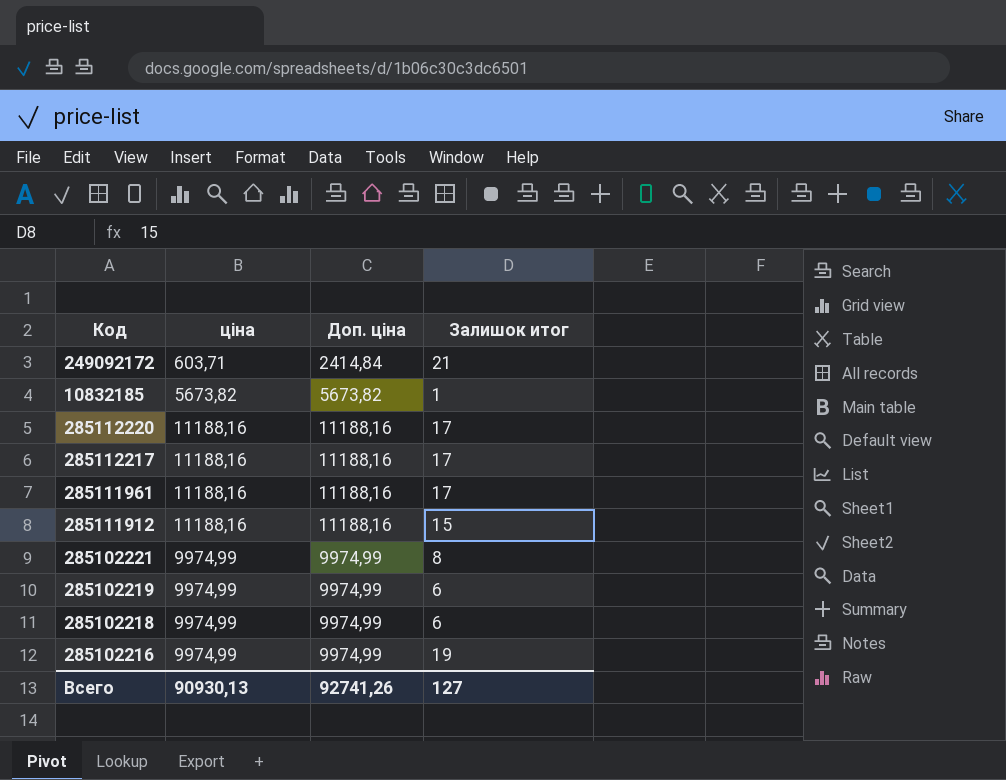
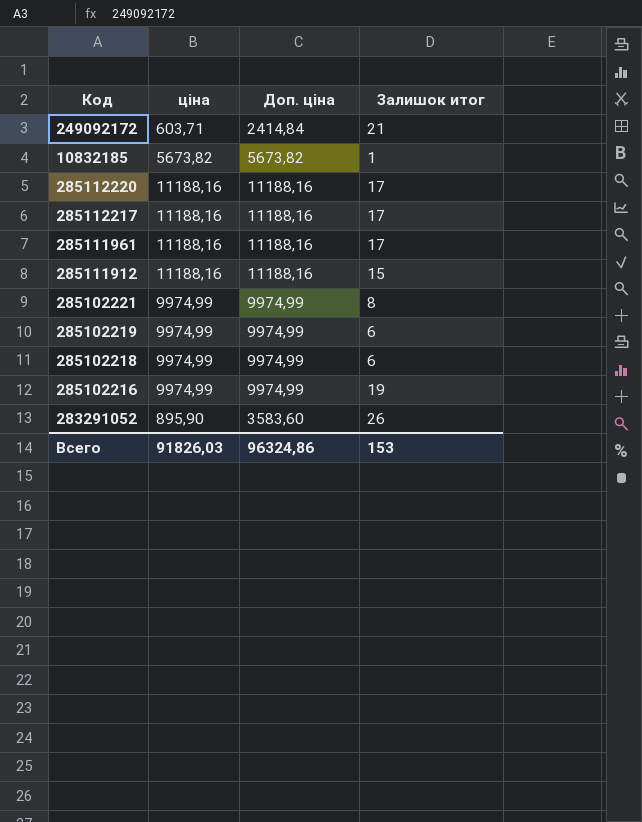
row 283291052: none -> 895,90 | 3583,60 | 26
Всего | ціна: 90930,13 -> 91826,03
Всего | Доп. ціна: 92741,26 -> 96324,86
Всего | Залишок итог: 127 -> 153

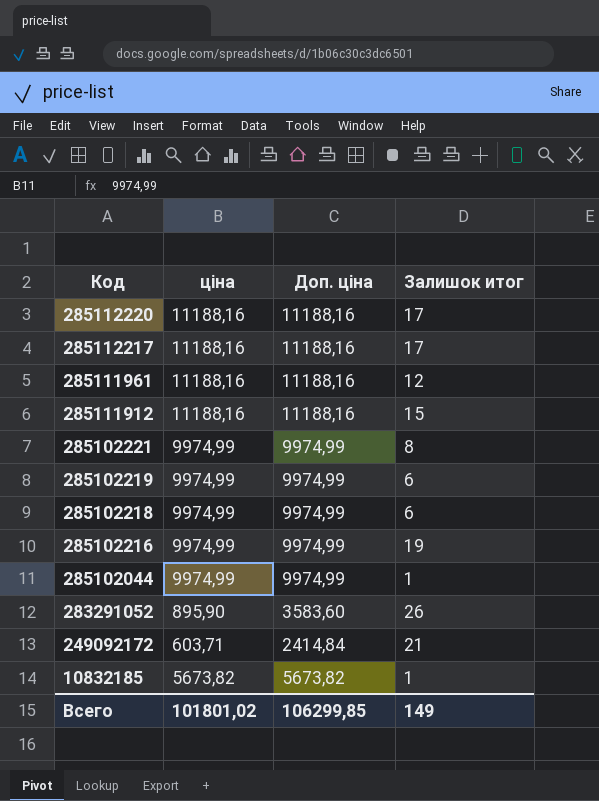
row order: none -> Код descending
285111961 | Залишок итог: 17 -> 12
row 285102044: none -> 9974,99 | 9974,99 | 1
Всего | ціна: 91826,03 -> 101801,02
Всего | Доп. ціна: 96324,86 -> 106299,85
Всего | Залишок итог: 153 -> 149

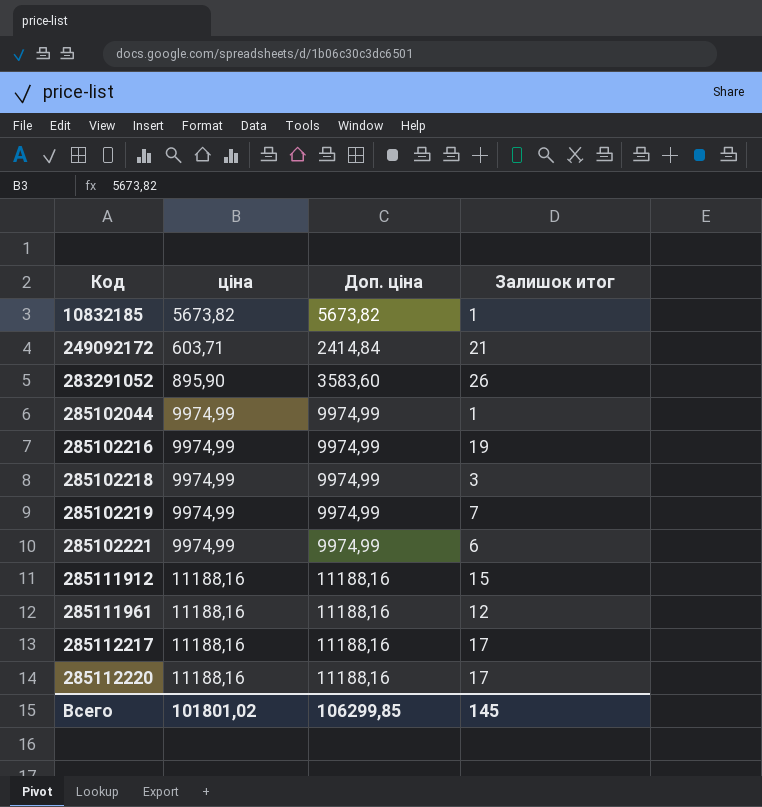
row order: Код descending -> Код ascending
285102218 | Залишок итог: 6 -> 3
285102219 | Залишок итог: 6 -> 7
285102221 | Залишок итог: 8 -> 6
Всего | Залишок итог: 149 -> 145

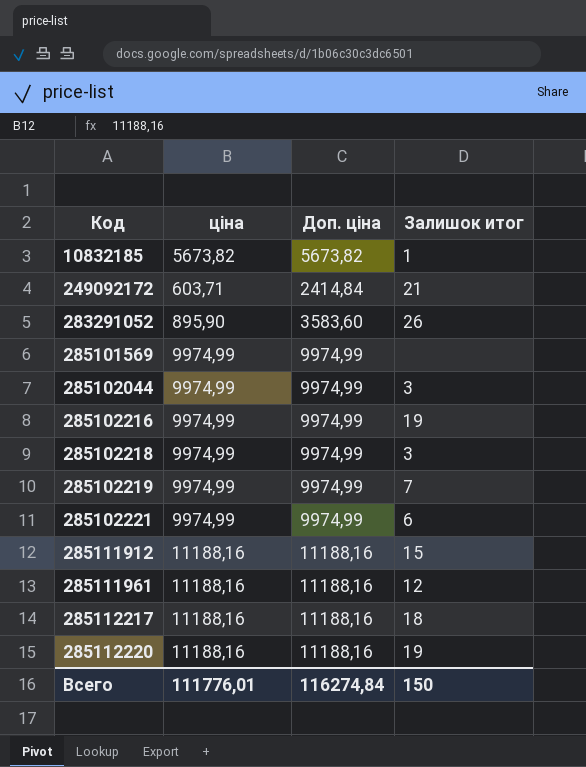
row 285101569: none -> 9974,99 | 9974,99 | none
285102044 | Залишок итог: 1 -> 3
285112217 | Залишок итог: 17 -> 18
285112220 | Залишок итог: 17 -> 19
Всего | ціна: 101801,02 -> 111776,01
Всего | Доп. ціна: 106299,85 -> 116274,84
Всего | Залишок итог: 145 -> 150

